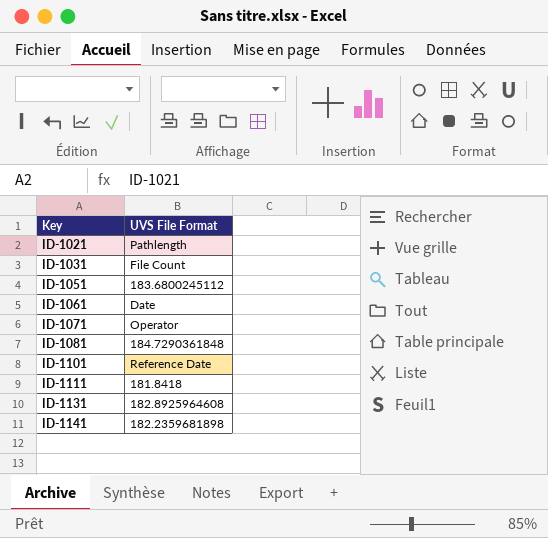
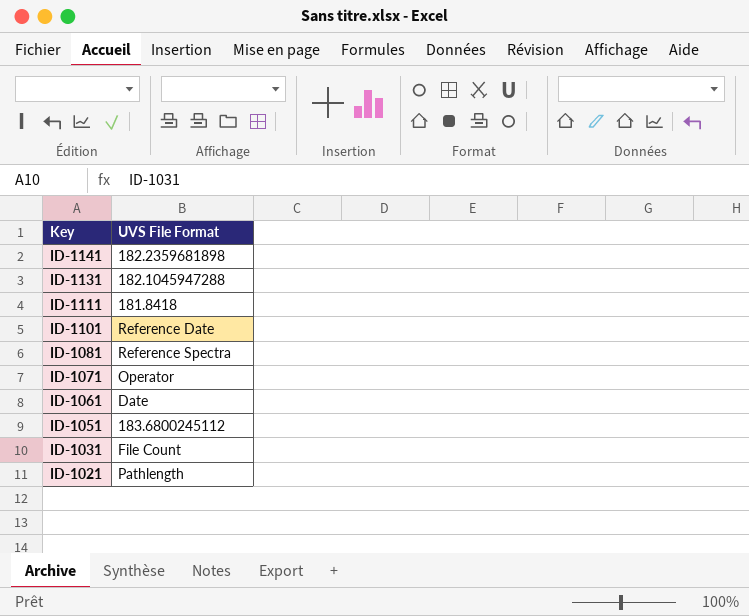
row order: Key ascending -> Key descending
ID-1131 | UVS File Format: 182.8925964608 -> 182.1045947288
ID-1081 | UVS File Format: 184.7290361848 -> Reference Spectra

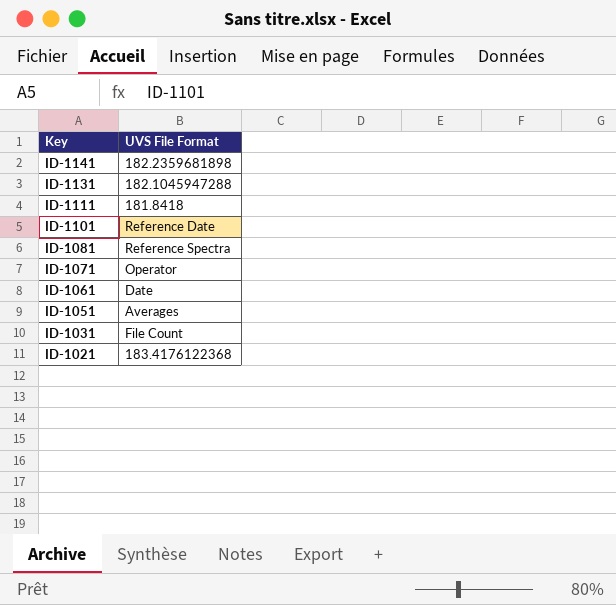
ID-1051 | UVS File Format: 183.6800245112 -> Averages
ID-1021 | UVS File Format: Pathlength -> 183.4176122368

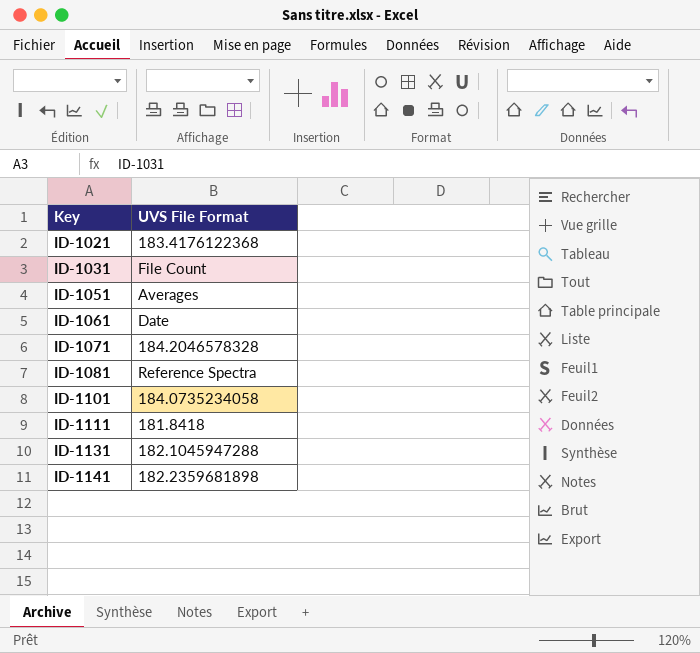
row order: Key descending -> Key ascending
ID-1071 | UVS File Format: Operator -> 184.2046578328
ID-1101 | UVS File Format: Reference Date -> 184.0735234058

